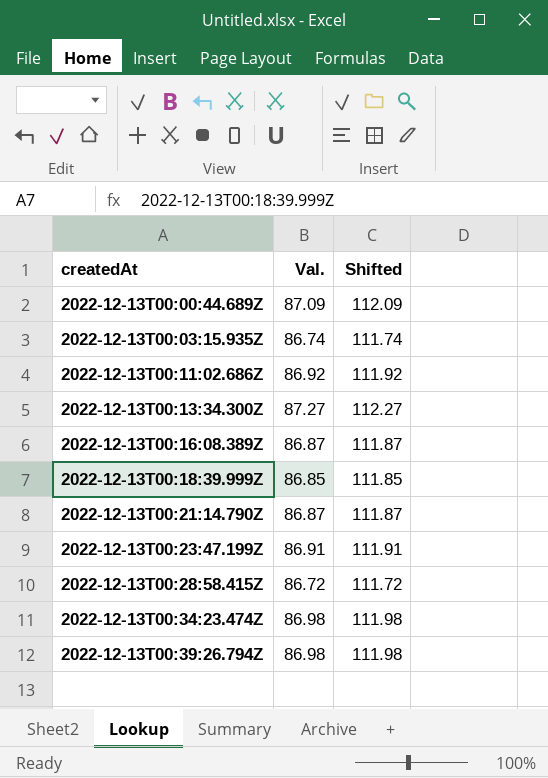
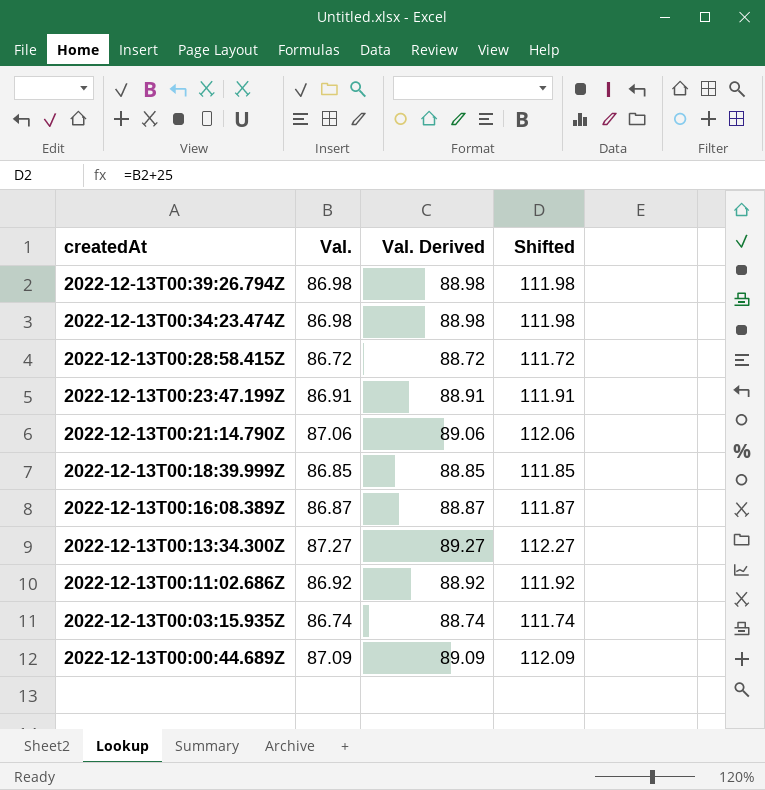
row order: createdAt ascending -> createdAt descending
column Val. Derived | formula: none -> [Val.] + 2
2022-12-13T00:21:14.790Z | Val.: 86.87 -> 87.06
2022-12-13T00:21:14.790Z | Shifted: 111.87 -> 112.06

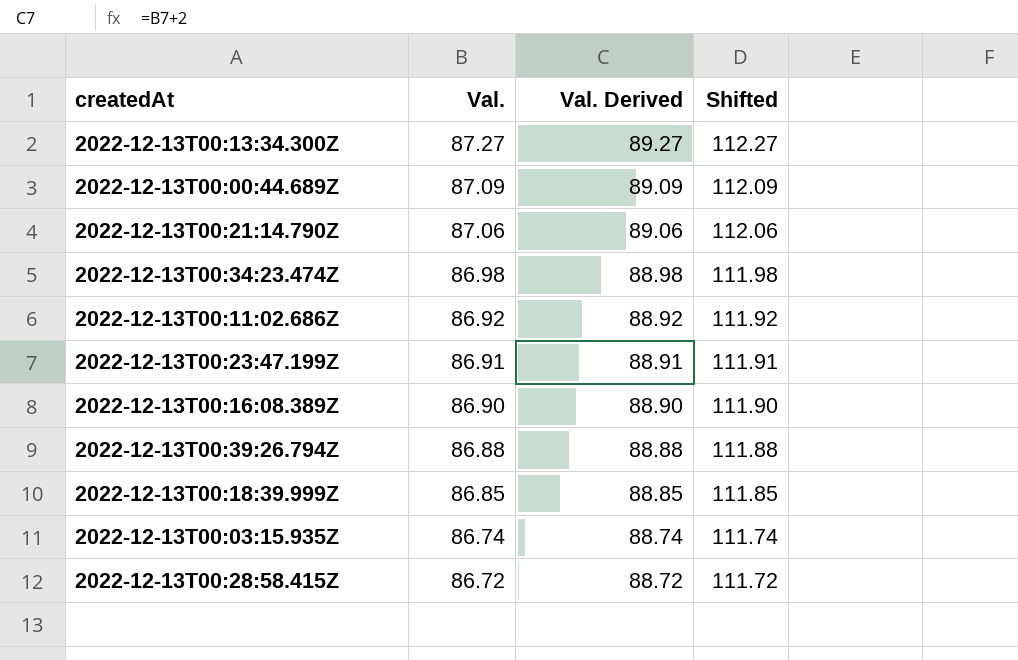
row order: createdAt descending -> Val. descending
2022-12-13T00:16:08.389Z | Val.: 86.87 -> 86.90
2022-12-13T00:16:08.389Z | Val. Derived: 88.87 -> 88.90
2022-12-13T00:16:08.389Z | Shifted: 111.87 -> 111.90
2022-12-13T00:39:26.794Z | Val.: 86.98 -> 86.88
2022-12-13T00:39:26.794Z | Val. Derived: 88.98 -> 88.88
2022-12-13T00:39:26.794Z | Shifted: 111.98 -> 111.88

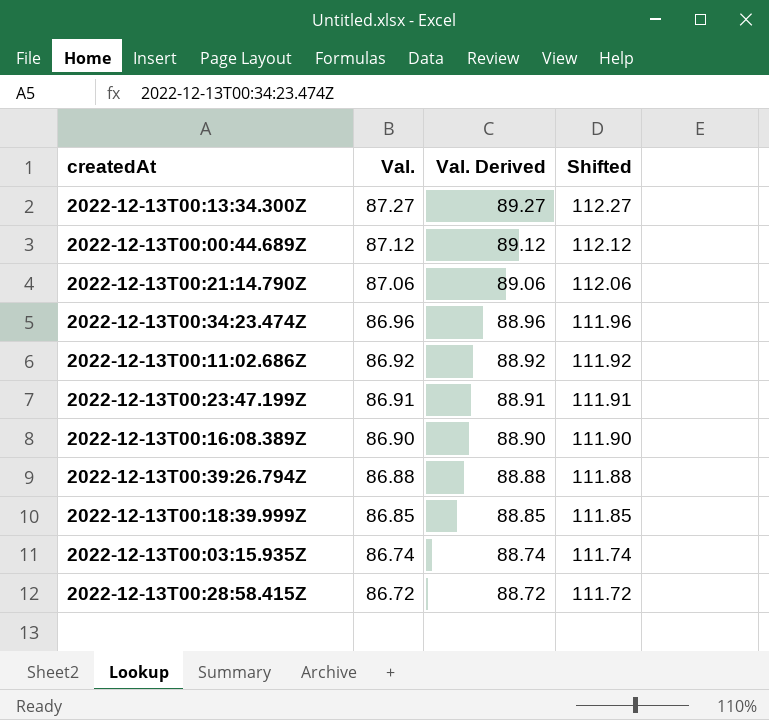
2022-12-13T00:00:44.689Z | Val.: 87.09 -> 87.12
2022-12-13T00:00:44.689Z | Val. Derived: 89.09 -> 89.12
2022-12-13T00:00:44.689Z | Shifted: 112.09 -> 112.12
2022-12-13T00:34:23.474Z | Val.: 86.98 -> 86.96
2022-12-13T00:34:23.474Z | Val. Derived: 88.98 -> 88.96
2022-12-13T00:34:23.474Z | Shifted: 111.98 -> 111.96

